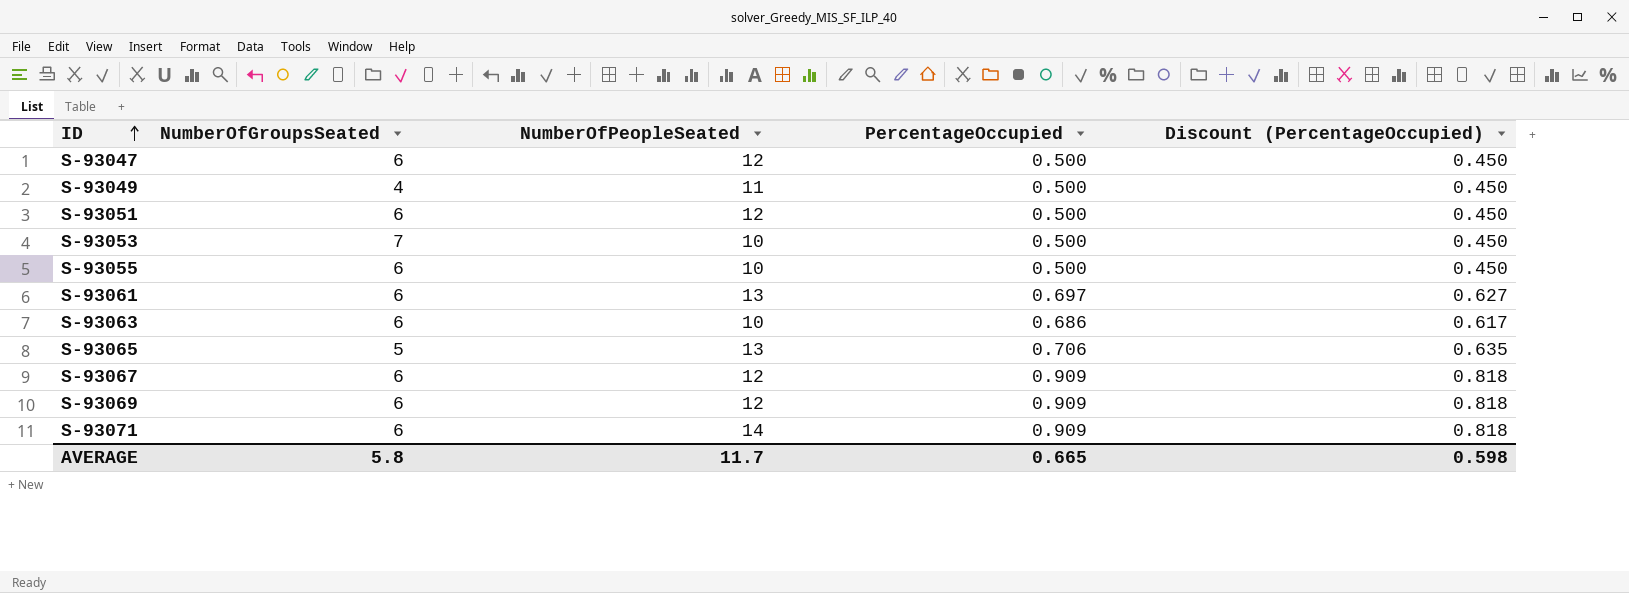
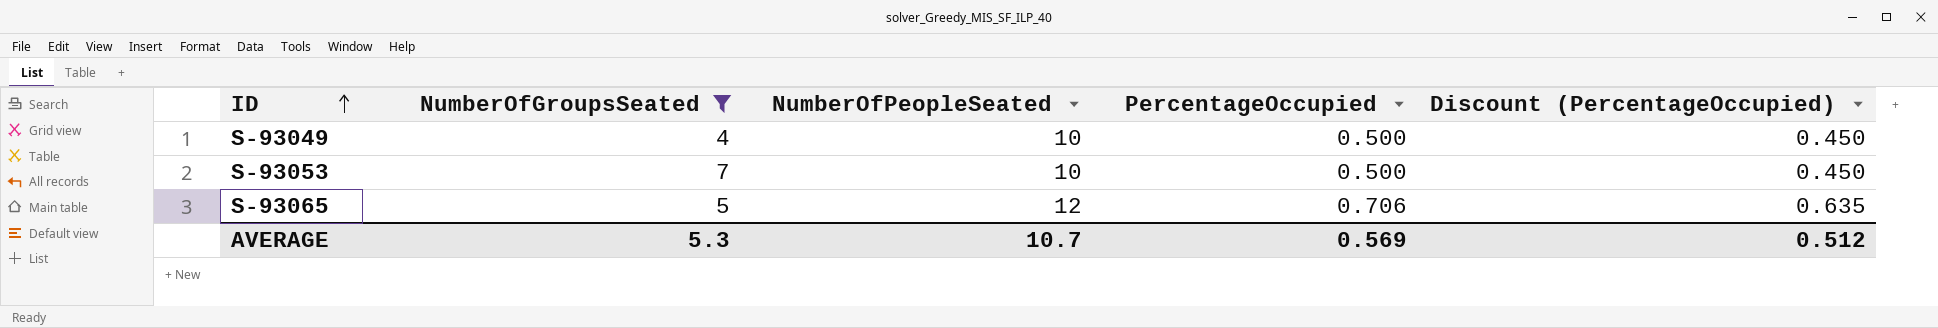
filter: none -> NumberOfGroupsSeated != 6
S-93049 | NumberOfPeopleSeated: 11 -> 10
S-93065 | NumberOfPeopleSeated: 13 -> 12
AVERAGE | NumberOfGroupsSeated: 5.8 -> 5.3
AVERAGE | NumberOfPeopleSeated: 11.7 -> 10.7
AVERAGE | PercentageOccupied: 0.665 -> 0.569
AVERAGE | Discount (PercentageOccupied): 0.598 -> 0.512

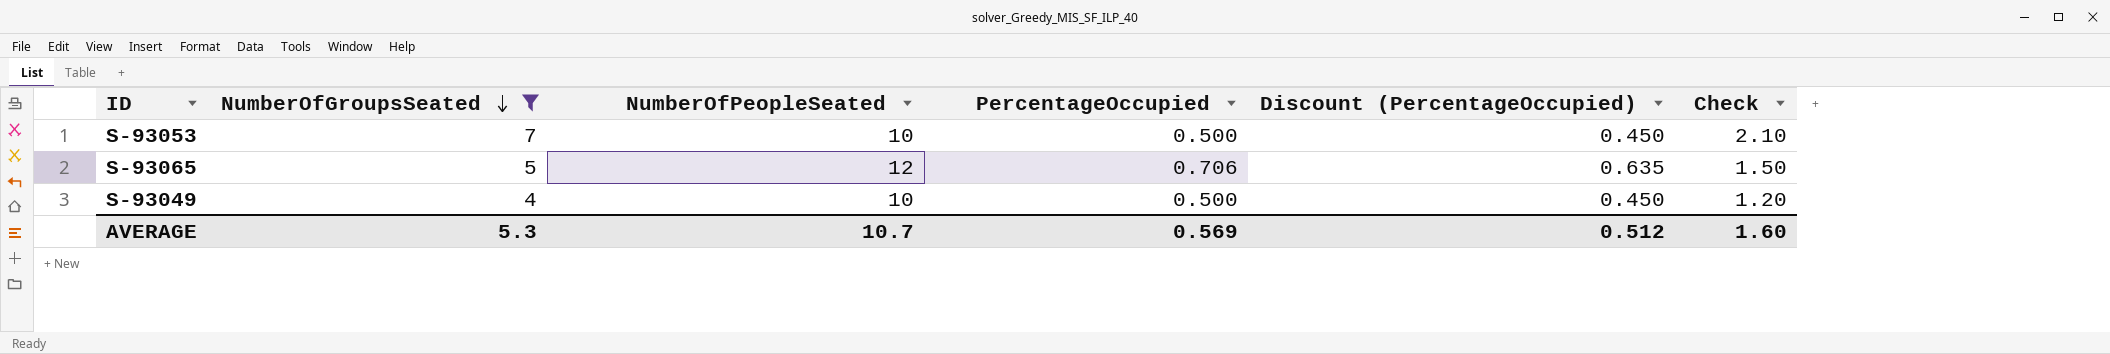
row order: ID ascending -> NumberOfGroupsSeated descending
column Check | formula: none -> [NumberOfGroupsSeated] * 0.3

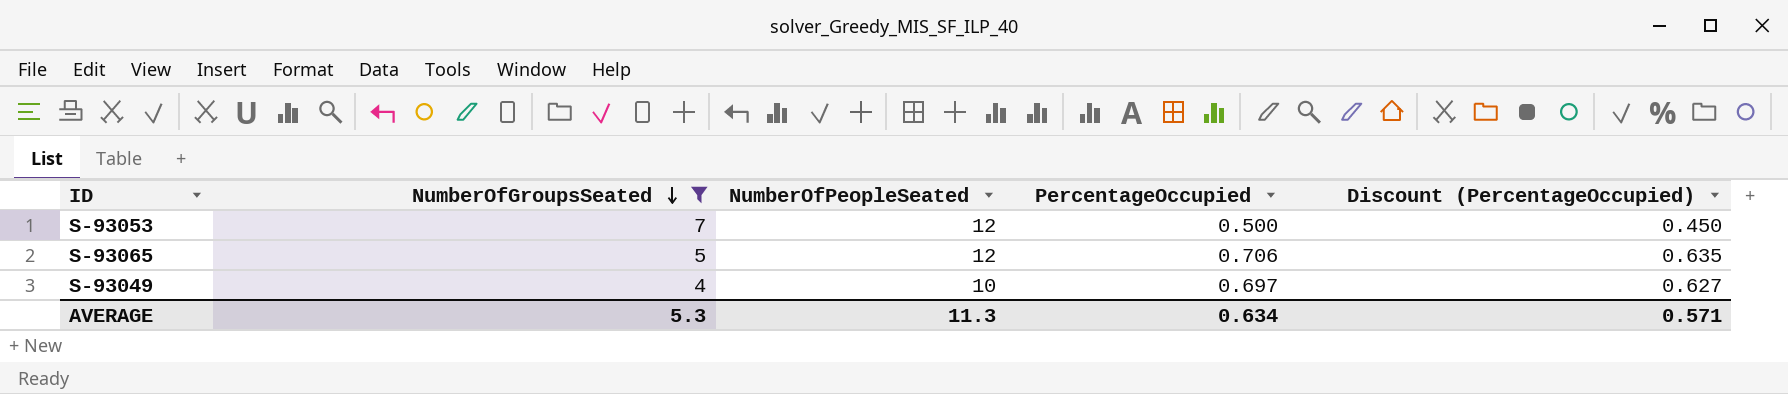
column Check | formula: [NumberOfGroupsSeated] * 0.3 -> none
S-93053 | NumberOfPeopleSeated: 10 -> 12
S-93049 | PercentageOccupied: 0.500 -> 0.697
S-93049 | Discount (PercentageOccupied): 0.450 -> 0.627
AVERAGE | NumberOfPeopleSeated: 10.7 -> 11.3
AVERAGE | PercentageOccupied: 0.569 -> 0.634
AVERAGE | Discount (PercentageOccupied): 0.512 -> 0.571

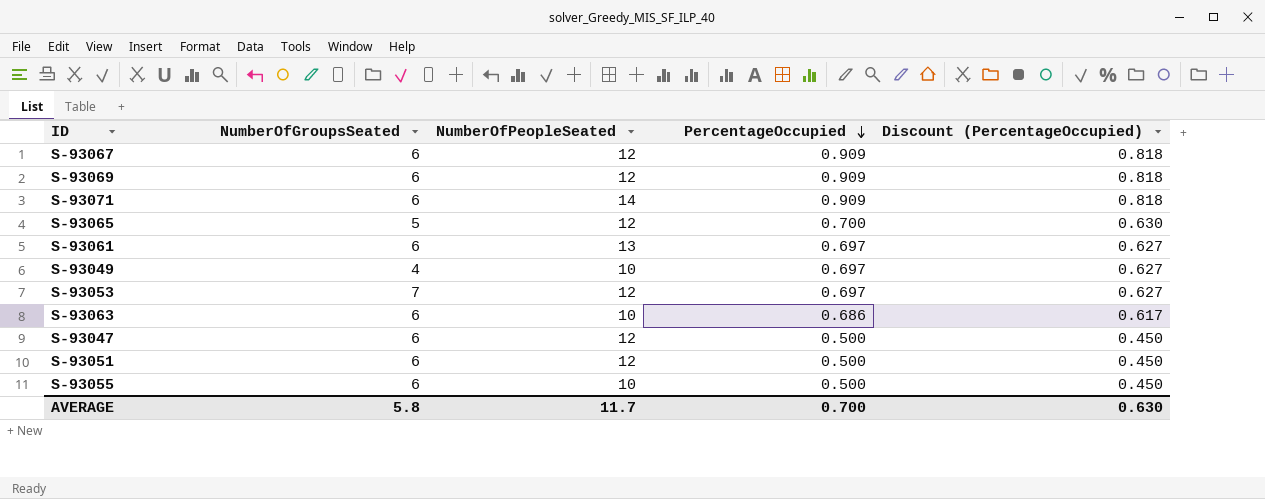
filter: NumberOfGroupsSeated != 6 -> none
row order: NumberOfGroupsSeated descending -> PercentageOccupied descending
S-93065 | PercentageOccupied: 0.706 -> 0.700
S-93065 | Discount (PercentageOccupied): 0.635 -> 0.630
S-93053 | PercentageOccupied: 0.500 -> 0.697
S-93053 | Discount (PercentageOccupied): 0.450 -> 0.627
AVERAGE | NumberOfGroupsSeated: 5.3 -> 5.8
AVERAGE | NumberOfPeopleSeated: 11.3 -> 11.7
AVERAGE | PercentageOccupied: 0.634 -> 0.700
AVERAGE | Discount (PercentageOccupied): 0.571 -> 0.630

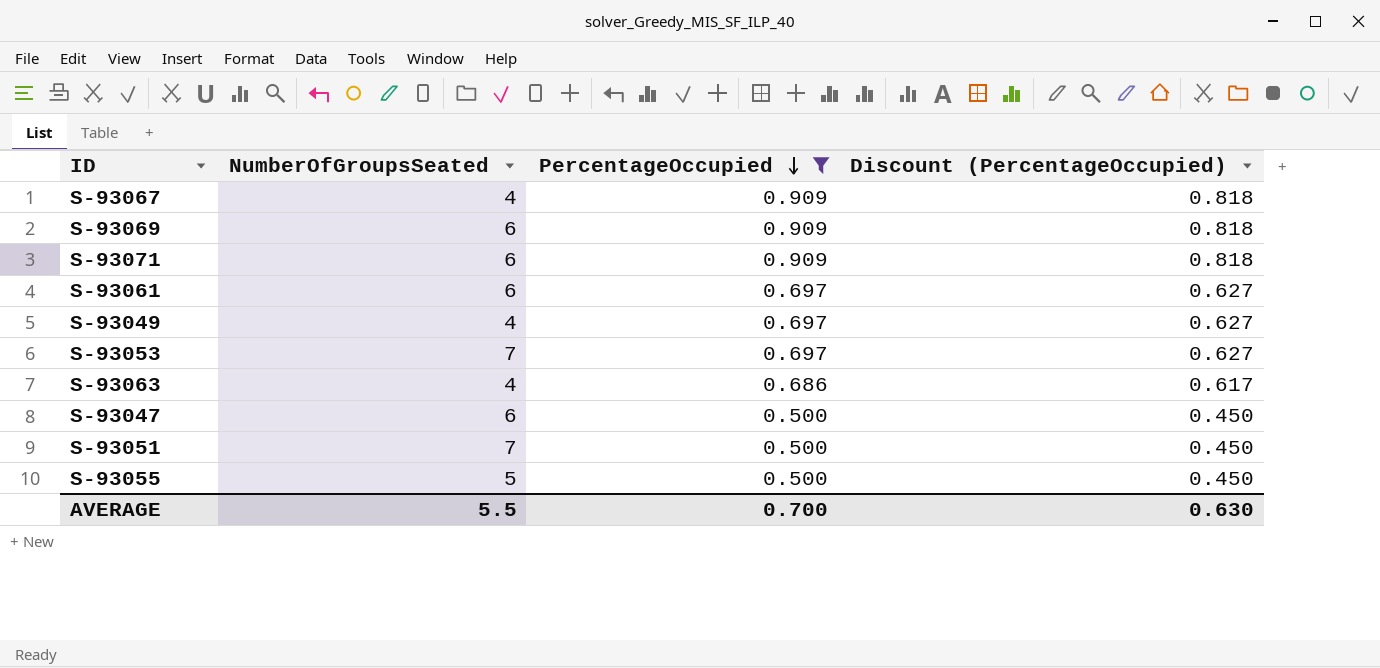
filter: none -> PercentageOccupied != 0.700
column NumberOfPeopleSeated | position: 3 -> none
S-93067 | NumberOfGroupsSeated: 6 -> 4
S-93063 | NumberOfGroupsSeated: 6 -> 4
S-93051 | NumberOfGroupsSeated: 6 -> 7
S-93055 | NumberOfGroupsSeated: 6 -> 5
AVERAGE | NumberOfGroupsSeated: 5.8 -> 5.5

